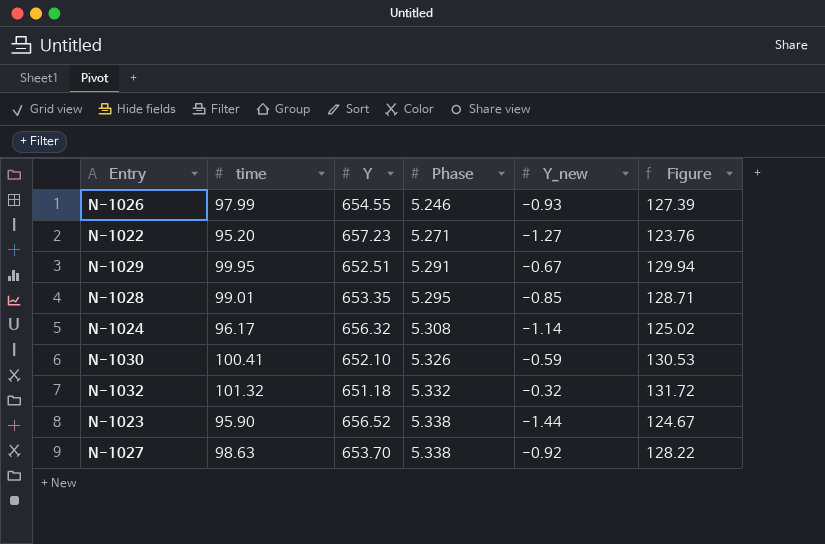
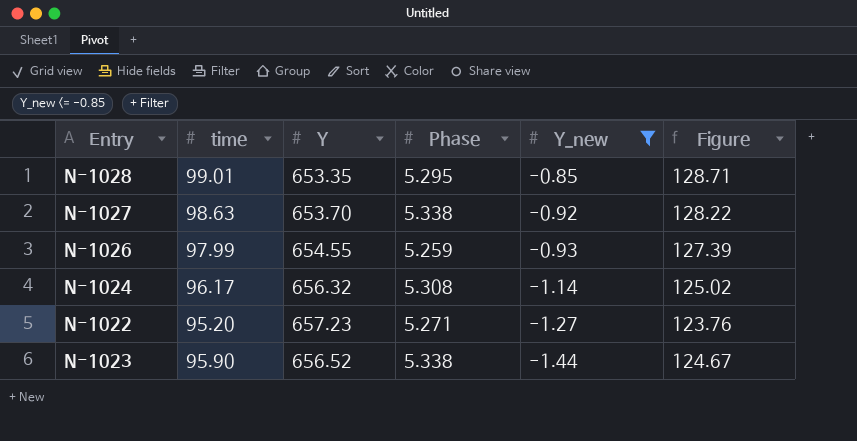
filter: none -> Y_new <= -0.85
row order: Phase ascending -> Y_new descending
N-1026 | Phase: 5.246 -> 5.259

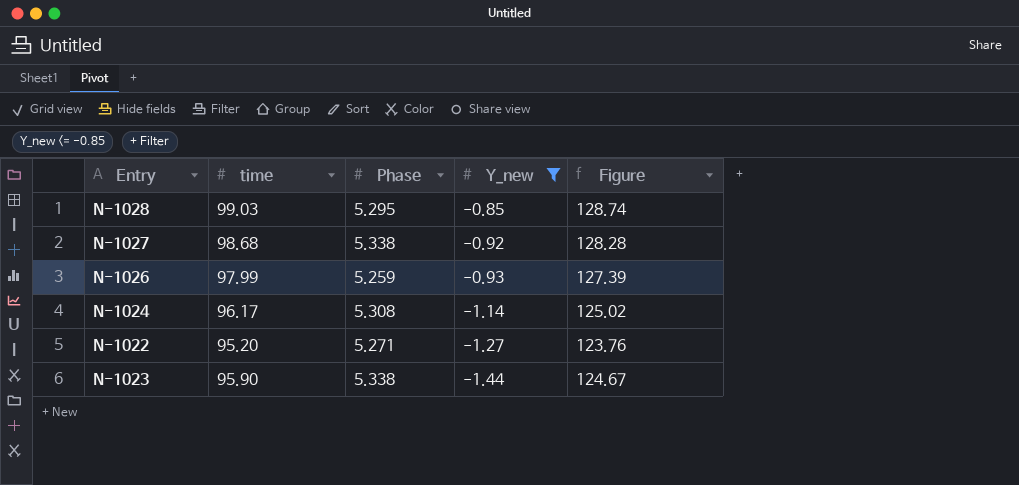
column Y | position: 3 -> none
N-1028 | time: 99.01 -> 99.03
N-1028 | Figure: 128.71 -> 128.74
N-1027 | time: 98.63 -> 98.68
N-1027 | Figure: 128.22 -> 128.28

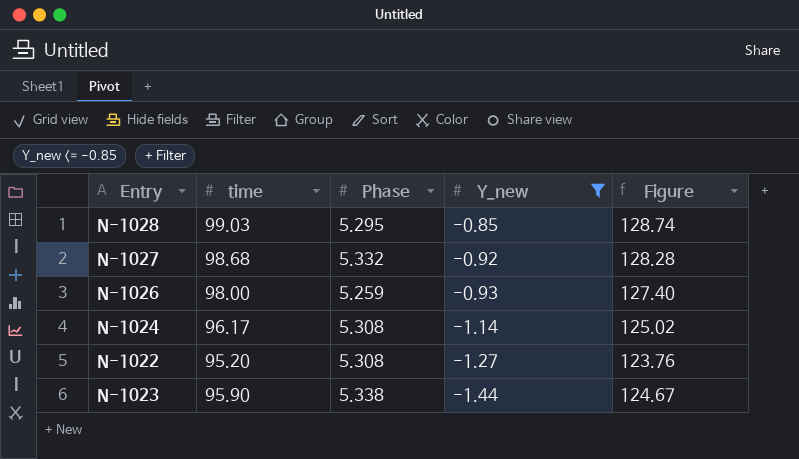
N-1027 | Phase: 5.338 -> 5.332
N-1026 | time: 97.99 -> 98.00
N-1026 | Figure: 127.39 -> 127.40
N-1022 | Phase: 5.271 -> 5.308

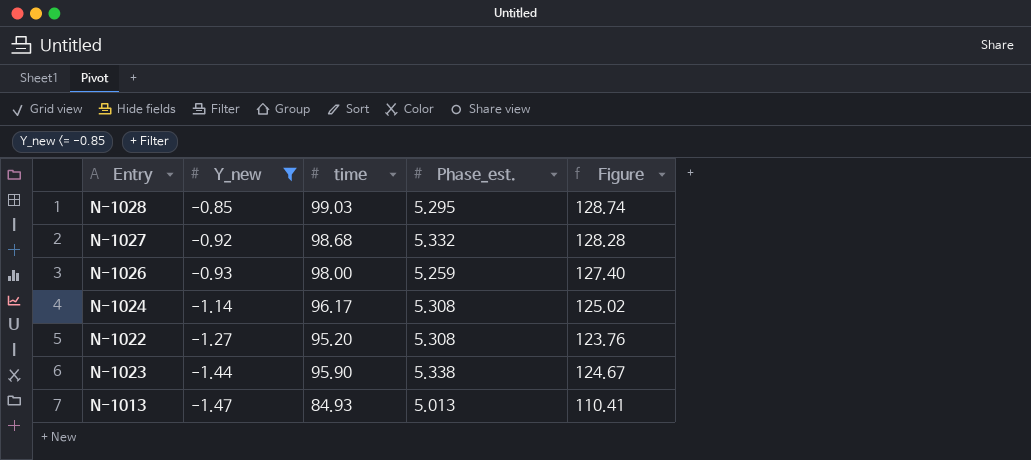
column Y_new | position: 4 -> 2
column name: Phase -> Phase_est.
row N-1013: none -> -1.47 | 84.93 | 5.013 | 110.41

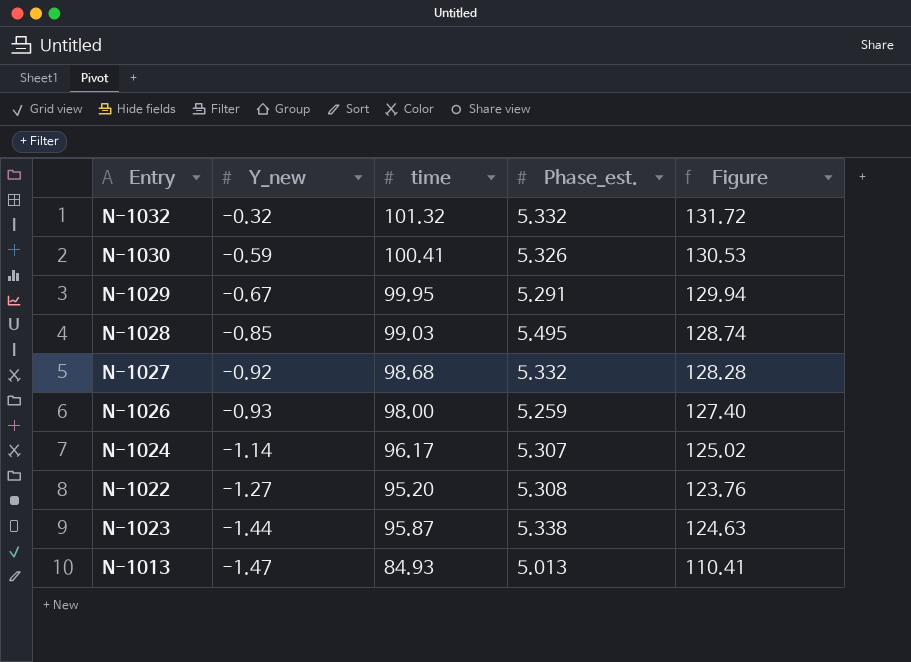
filter: Y_new <= -0.85 -> none
N-1028 | Phase_est.: 5.295 -> 5.495
N-1024 | Phase_est.: 5.308 -> 5.307
N-1023 | time: 95.90 -> 95.87
N-1023 | Figure: 124.67 -> 124.63

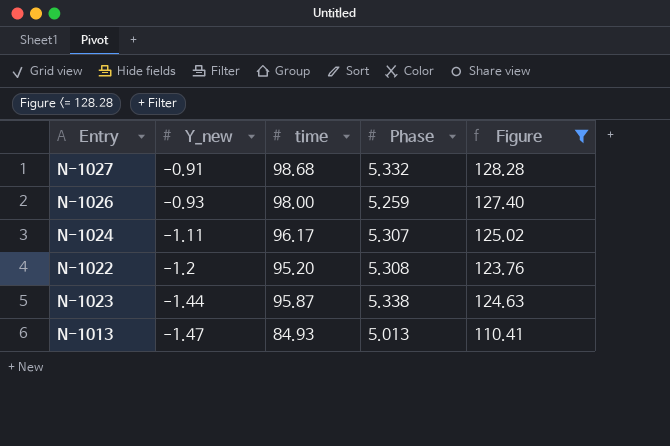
filter: none -> Figure <= 128.28
column name: Phase_est. -> Phase
N-1027 | Y_new: -0.92 -> -0.91
N-1024 | Y_new: -1.14 -> -1.11
N-1022 | Y_new: -1.27 -> -1.2

